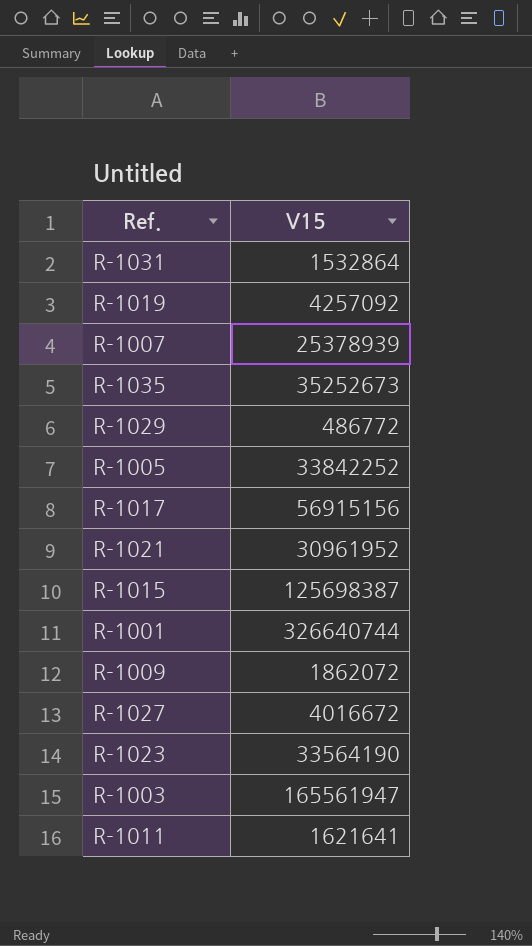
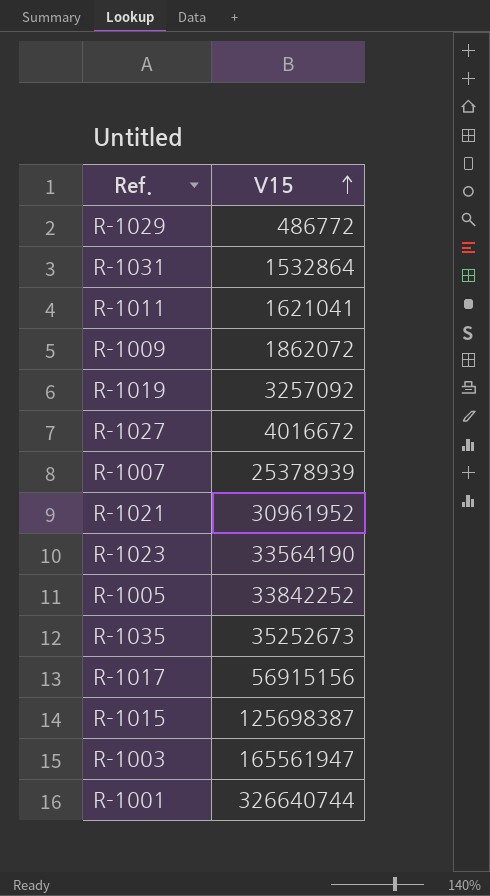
row order: none -> V15 ascending
R-1011 | V15: 1621641 -> 1621041
R-1019 | V15: 4257092 -> 3257092

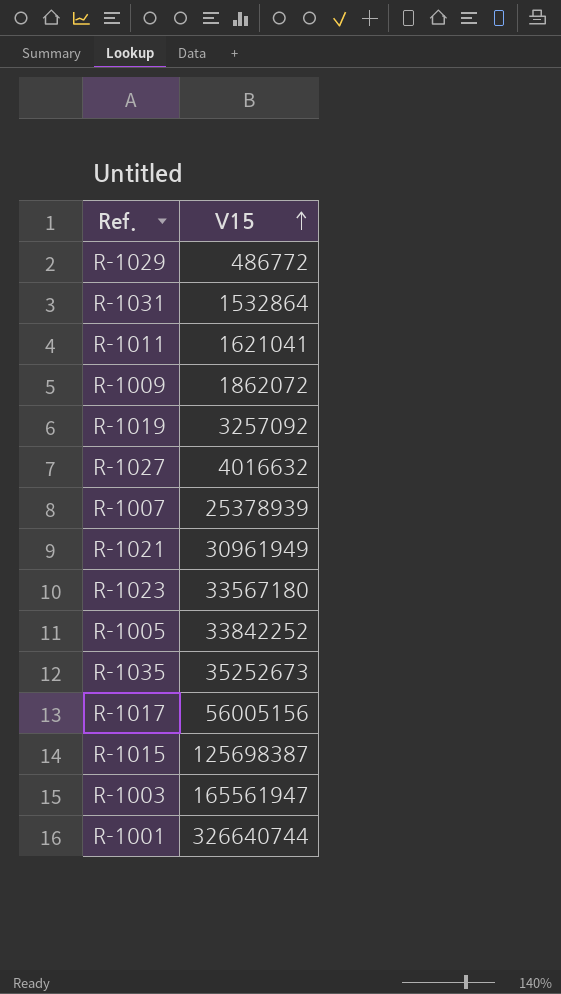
R-1027 | V15: 4016672 -> 4016632
R-1021 | V15: 30961952 -> 30961949
R-1023 | V15: 33564190 -> 33567180
R-1017 | V15: 56915156 -> 56005156

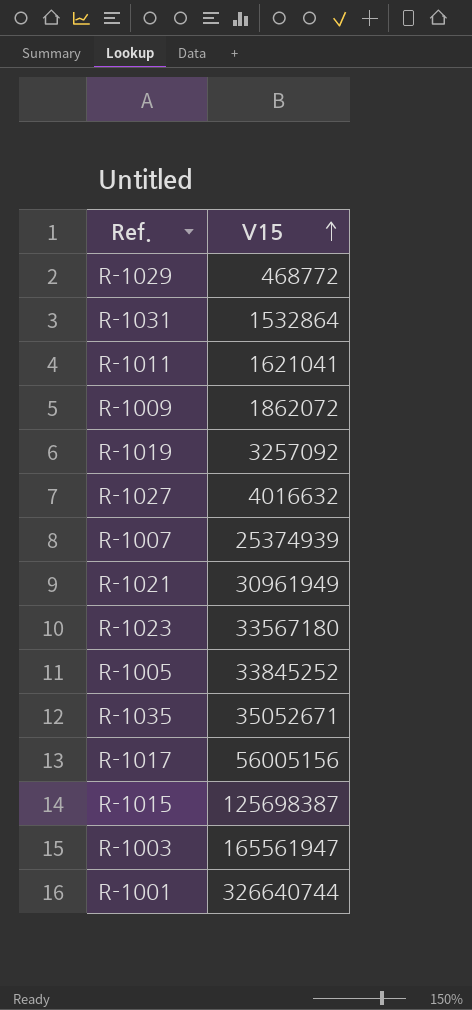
R-1029 | V15: 486772 -> 468772
R-1007 | V15: 25378939 -> 25374939
R-1005 | V15: 33842252 -> 33845252
R-1035 | V15: 35252673 -> 35052671

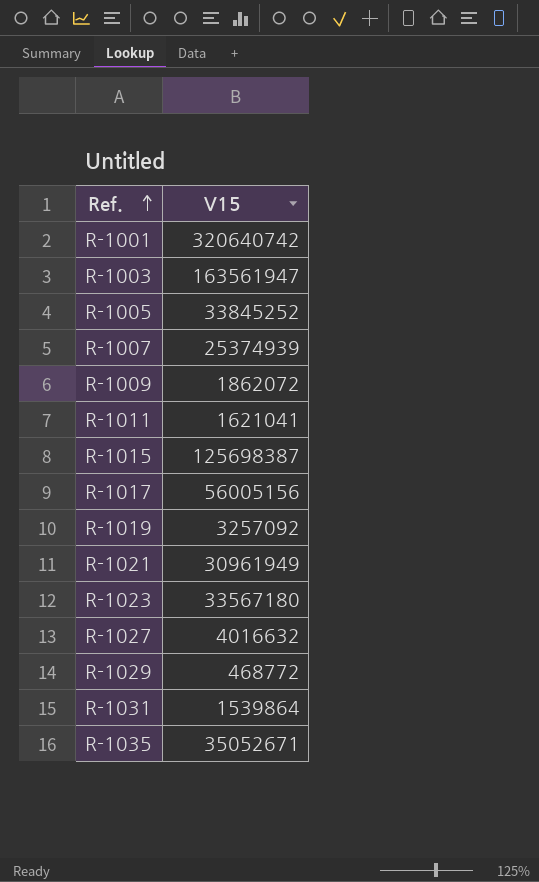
row order: V15 ascending -> Ref. ascending
R-1001 | V15: 326640744 -> 320640742
R-1003 | V15: 165561947 -> 163561947
R-1031 | V15: 1532864 -> 1539864

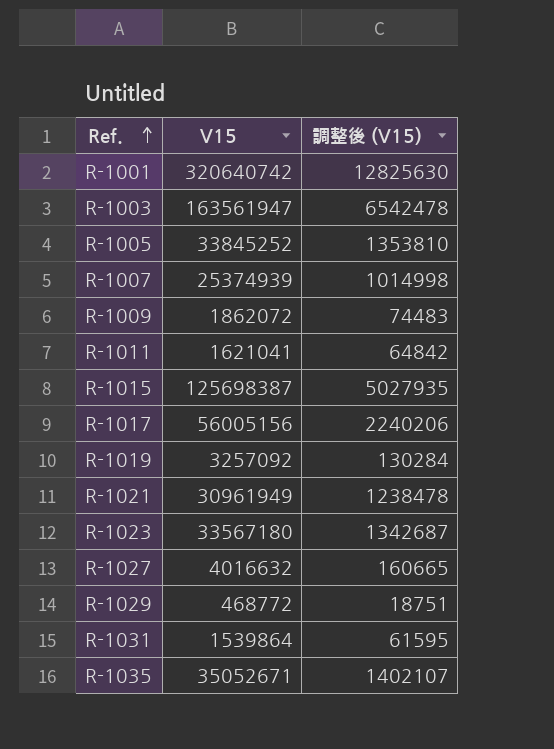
column 調整後 (V15) | formula: none -> [V15] * 0.04

